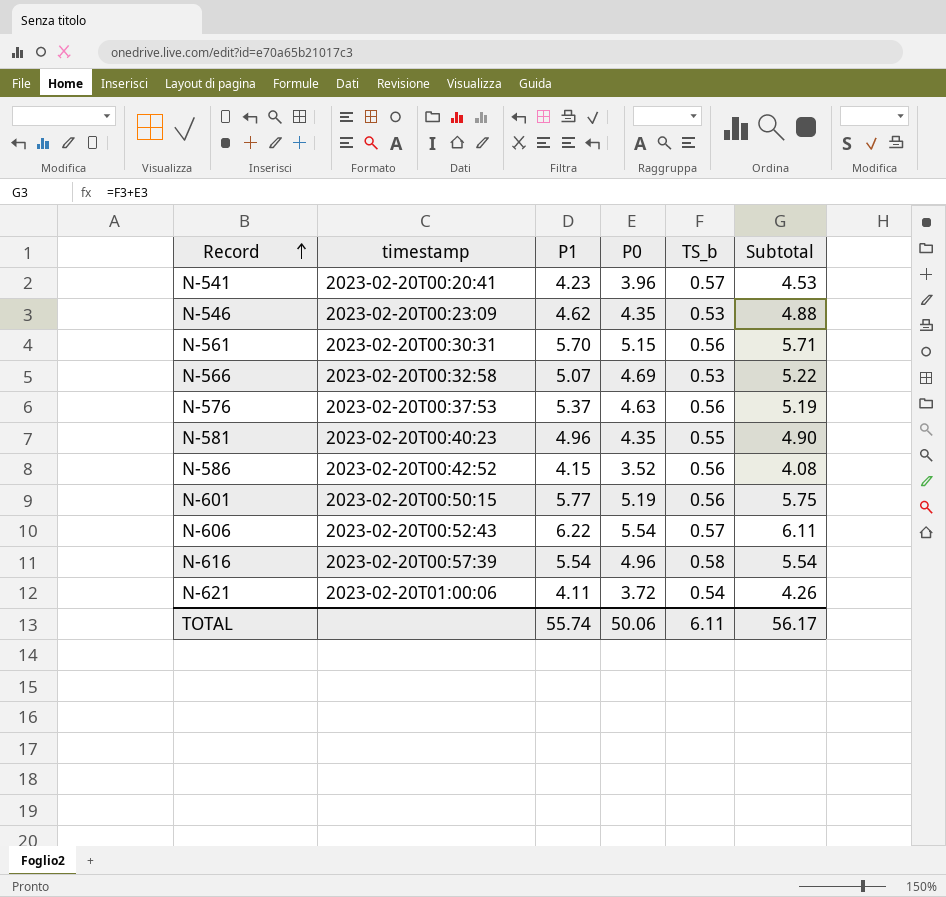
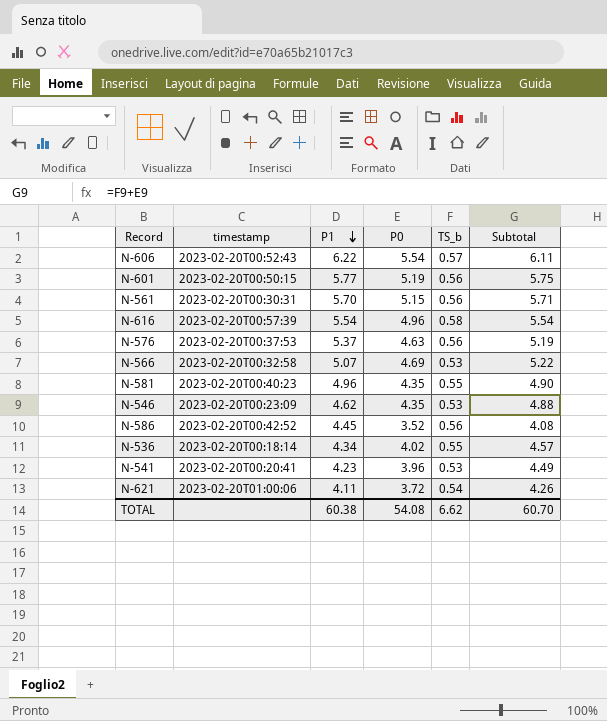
row order: Record ascending -> P1 descending
N-586 | P1: 4.15 -> 4.45
row N-536: none -> 2023-02-20T00:18:14 | 4.34 | 4.02 | 0.55 | 4.57
N-541 | TS_b: 0.57 -> 0.53
N-541 | Subtotal: 4.53 -> 4.49
TOTAL | P1: 55.74 -> 60.38
TOTAL | P0: 50.06 -> 54.08
TOTAL | TS_b: 6.11 -> 6.62
TOTAL | Subtotal: 56.17 -> 60.70

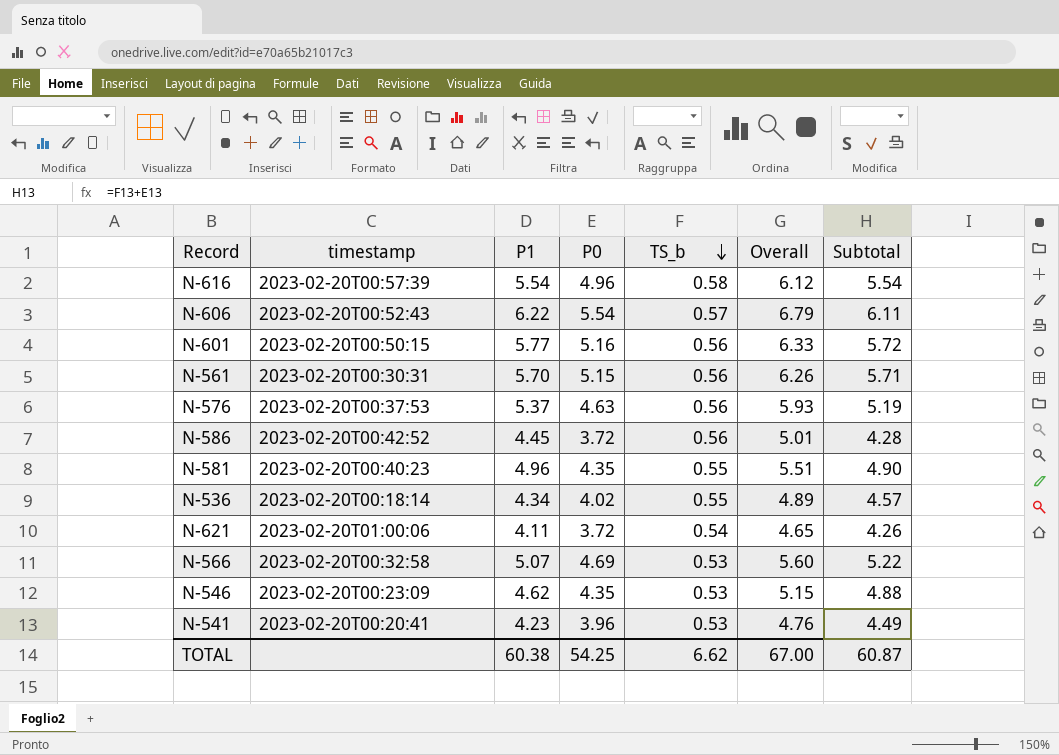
row order: P1 descending -> TS_b descending
column Overall | formula: none -> [P1] + [TS_b]
N-601 | P0: 5.19 -> 5.16
N-601 | Subtotal: 5.75 -> 5.72
N-586 | P0: 3.52 -> 3.72
N-586 | Subtotal: 4.08 -> 4.28
TOTAL | P0: 54.08 -> 54.25
TOTAL | Subtotal: 60.70 -> 60.87

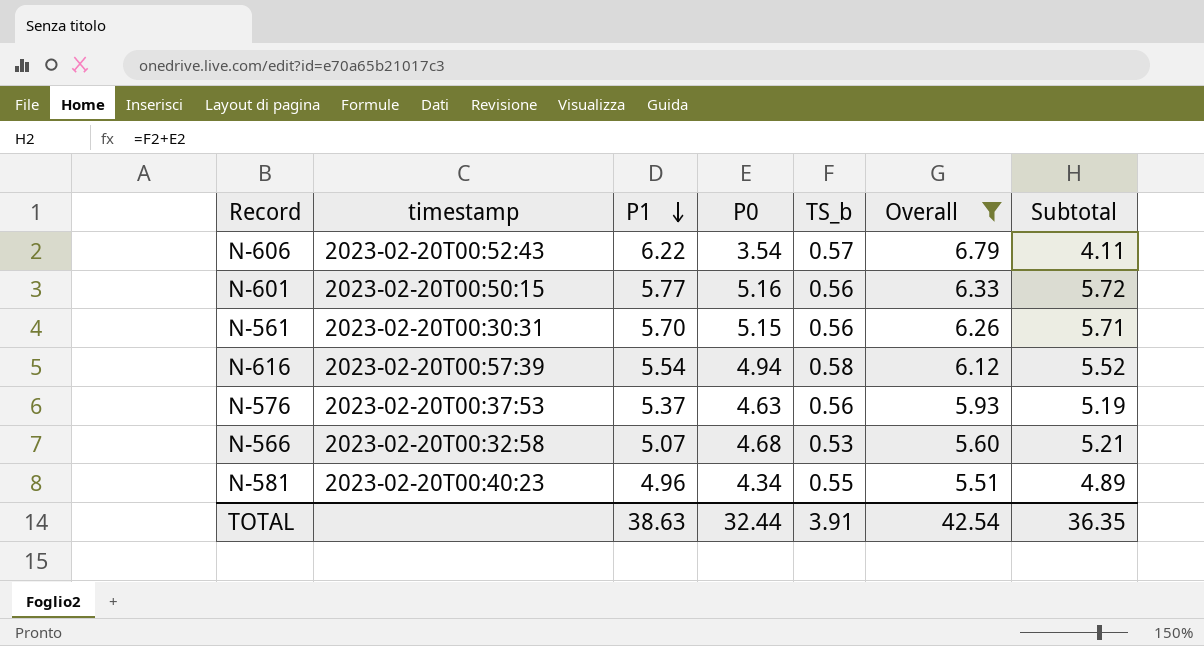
filter: none -> Overall >= 5.51
row order: TS_b descending -> P1 descending
N-606 | P0: 5.54 -> 3.54
N-606 | Subtotal: 6.11 -> 4.11
N-616 | P0: 4.96 -> 4.94
N-616 | Subtotal: 5.54 -> 5.52
N-566 | P0: 4.69 -> 4.68
N-566 | Subtotal: 5.22 -> 5.21
N-581 | P0: 4.35 -> 4.34
N-581 | Subtotal: 4.90 -> 4.89
TOTAL | P1: 60.38 -> 38.63
TOTAL | P0: 54.25 -> 32.44
TOTAL | TS_b: 6.62 -> 3.91
TOTAL | Overall: 67.00 -> 42.54
TOTAL | Subtotal: 60.87 -> 36.35

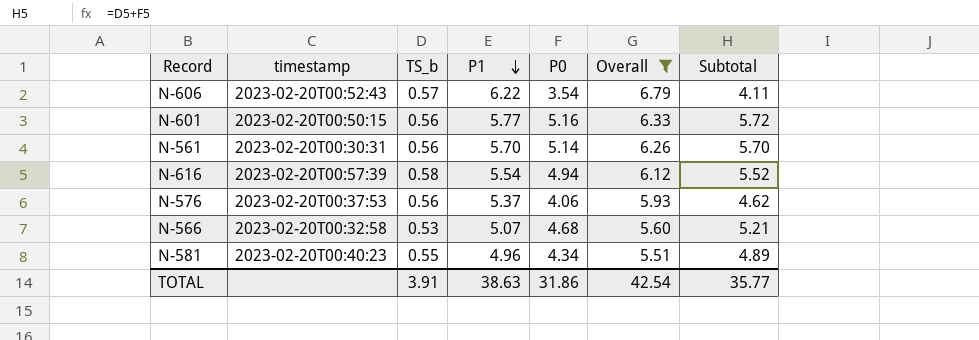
column TS_b | position: 5 -> 3
N-561 | P0: 5.15 -> 5.14
N-561 | Subtotal: 5.71 -> 5.70
N-576 | P0: 4.63 -> 4.06
N-576 | Subtotal: 5.19 -> 4.62
TOTAL | P0: 32.44 -> 31.86
TOTAL | Subtotal: 36.35 -> 35.77

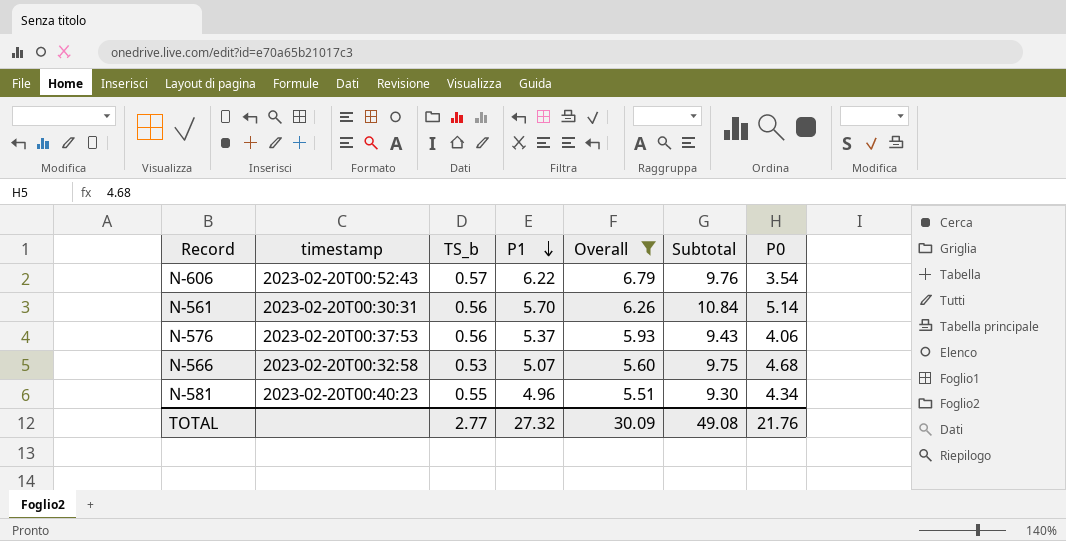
column Subtotal | formula: [TS_b] + [P0] -> [P1] + [P0]
column P0 | position: 5 -> 7
row N-601: 2023-02-20T00:50:15 | 0.56 | 5.77 | 5.16 | 6.33 | 5.72 -> none
row N-616: 2023-02-20T00:57:39 | 0.58 | 5.54 | 4.94 | 6.12 | 5.52 -> none
TOTAL | TS_b: 3.91 -> 2.77
TOTAL | P1: 38.63 -> 27.32
TOTAL | Overall: 42.54 -> 30.09
TOTAL | Subtotal: 35.77 -> 49.08
TOTAL | P0: 31.86 -> 21.76

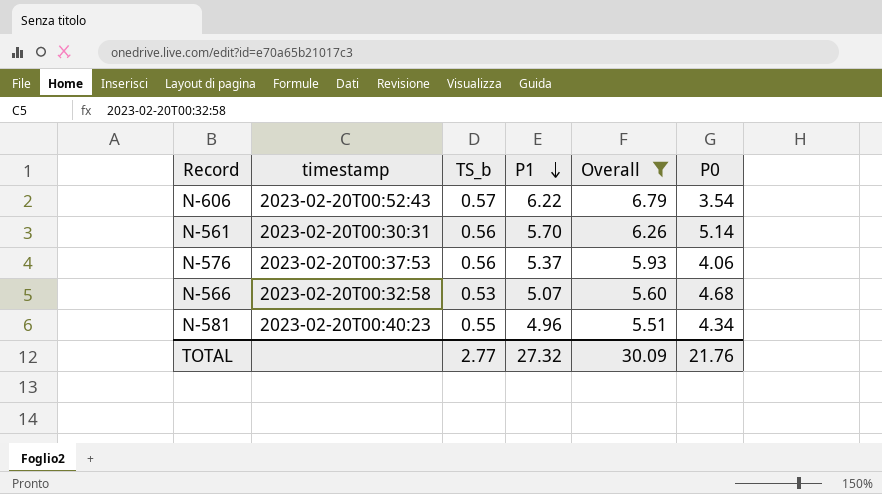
column Subtotal | formula: [P1] + [P0] -> none

